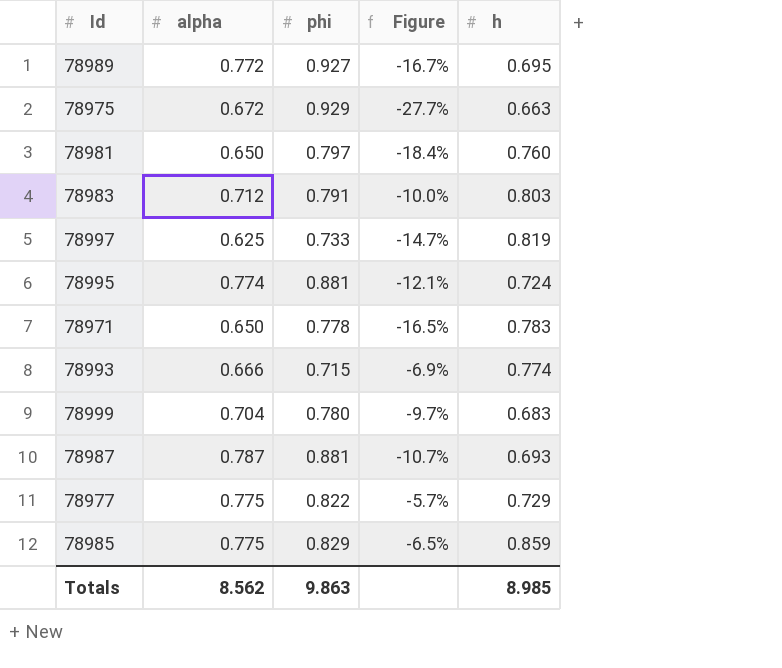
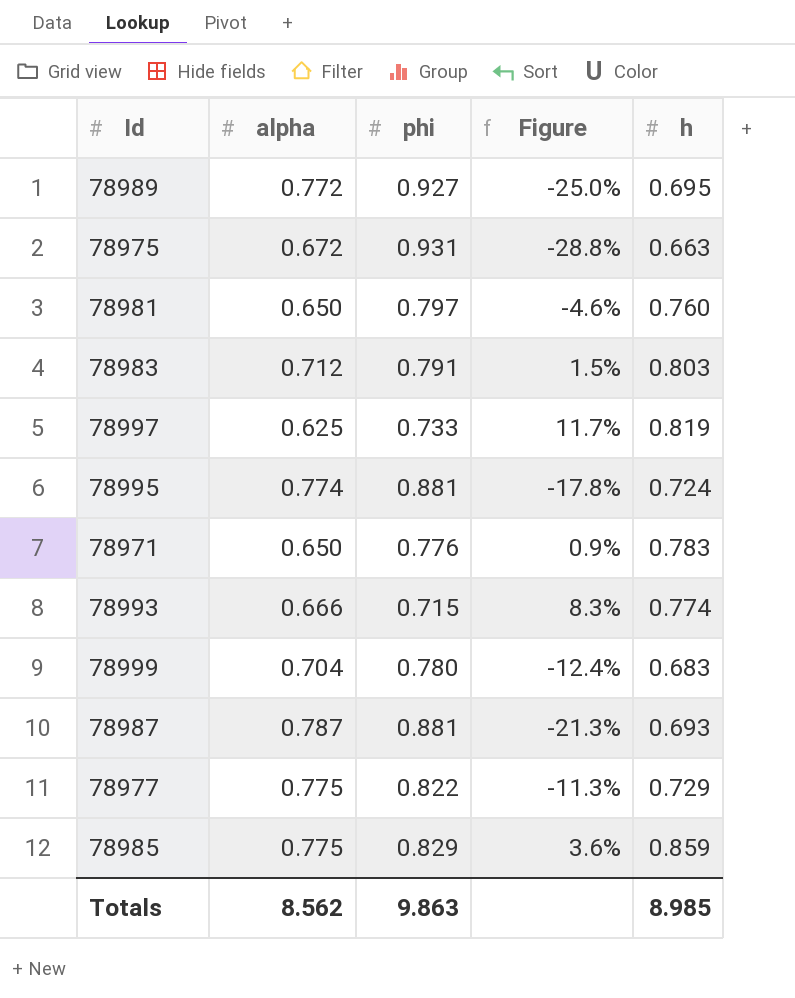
column Figure | formula: ([alpha] - [phi]) / [phi] -> ([h] - [phi]) / [phi]
78975 | phi: 0.929 -> 0.931
78971 | phi: 0.778 -> 0.776

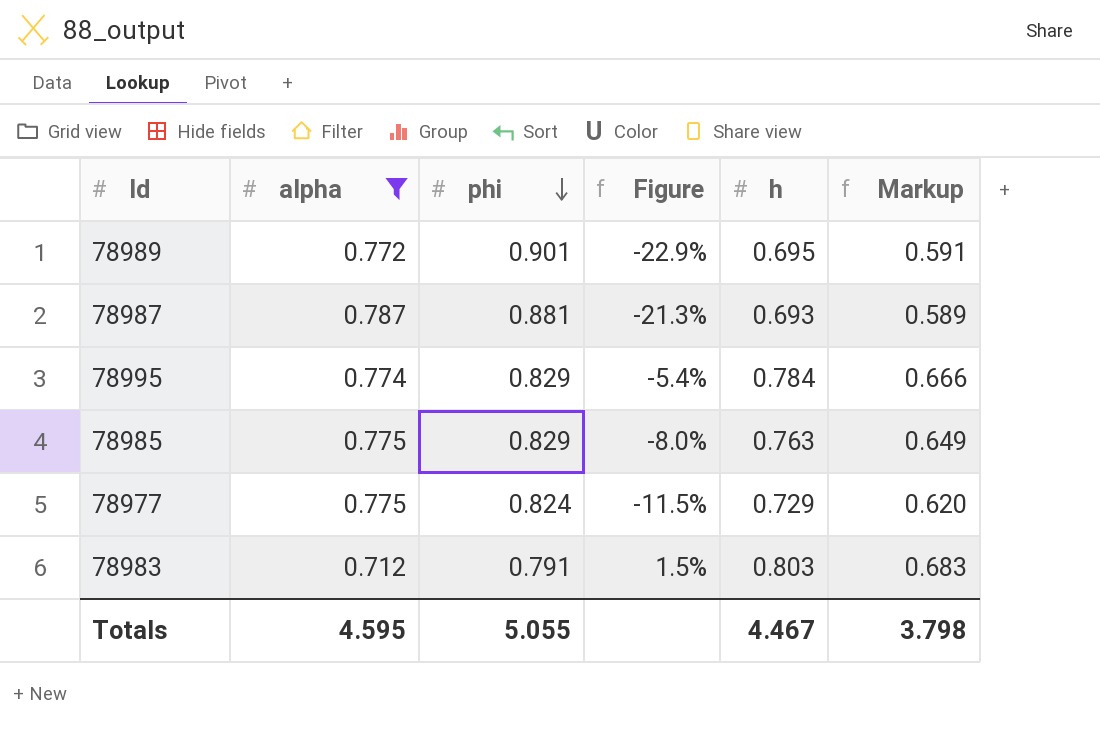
filter: none -> alpha >= 0.712
row order: none -> phi descending
column Markup | formula: none -> [h] * 0.85
78989 | phi: 0.927 -> 0.901
78989 | Figure: -25.0% -> -22.9%
78995 | phi: 0.881 -> 0.829
78995 | Figure: -17.8% -> -5.4%
78995 | h: 0.724 -> 0.784
78985 | Figure: 3.6% -> -8.0%
78985 | h: 0.859 -> 0.763
78977 | phi: 0.822 -> 0.824
78977 | Figure: -11.3% -> -11.5%
Totals | alpha: 8.562 -> 4.595
Totals | phi: 9.863 -> 5.055
Totals | h: 8.985 -> 4.467

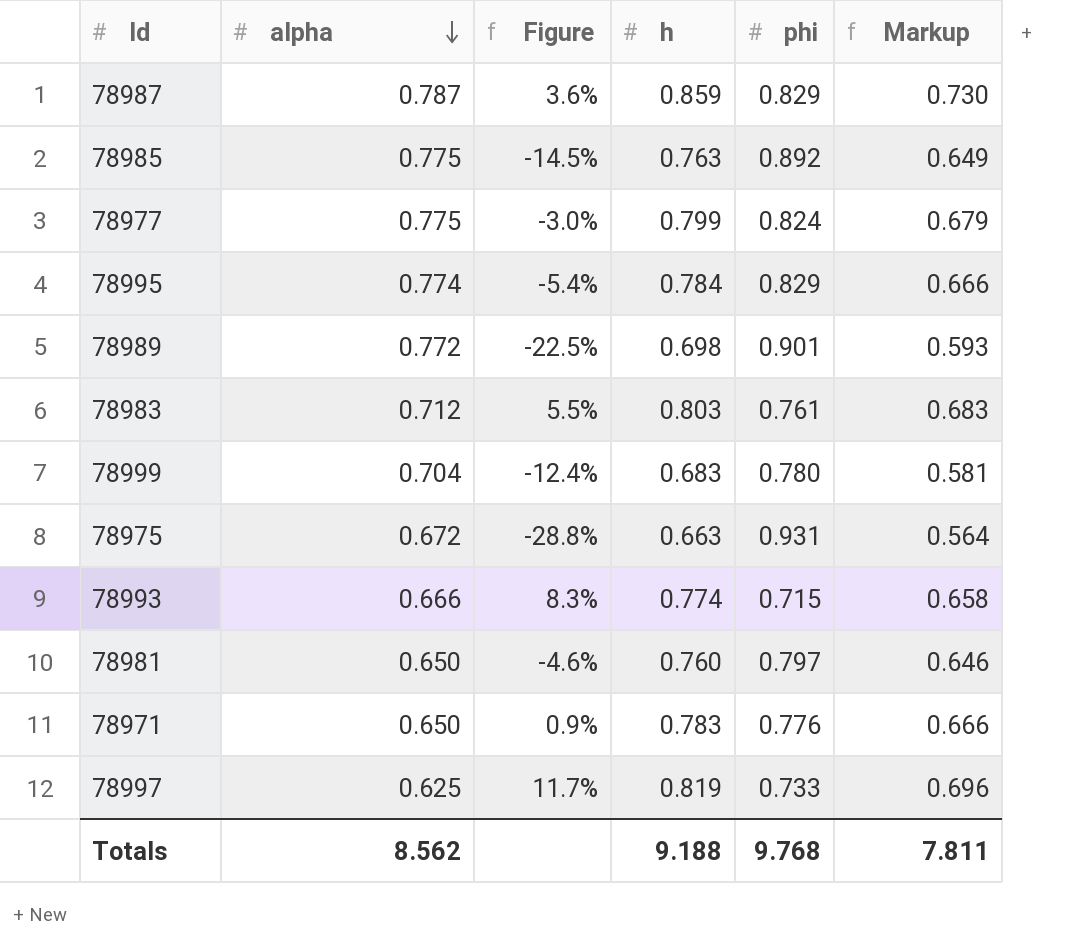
filter: alpha >= 0.712 -> none
row order: phi descending -> alpha descending
column phi | position: 3 -> 5
78987 | Figure: -21.3% -> 3.6%
78987 | h: 0.693 -> 0.859
78987 | phi: 0.881 -> 0.829
78987 | Markup: 0.589 -> 0.730
78985 | Figure: -8.0% -> -14.5%
78985 | phi: 0.829 -> 0.892
78977 | Figure: -11.5% -> -3.0%
78977 | h: 0.729 -> 0.799
78977 | Markup: 0.620 -> 0.679
78989 | Figure: -22.9% -> -22.5%
78989 | h: 0.695 -> 0.698
78989 | Markup: 0.591 -> 0.593
78983 | Figure: 1.5% -> 5.5%
78983 | phi: 0.791 -> 0.761
Totals | alpha: 4.595 -> 8.562
Totals | h: 4.467 -> 9.188
Totals | phi: 5.055 -> 9.768
Totals | Markup: 3.798 -> 7.811

